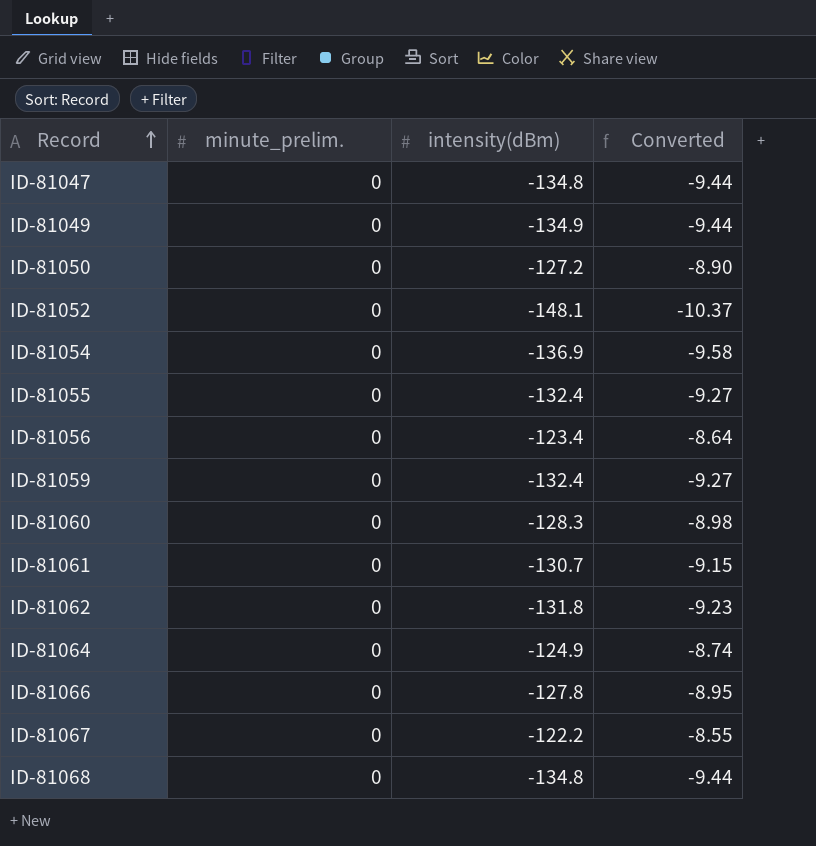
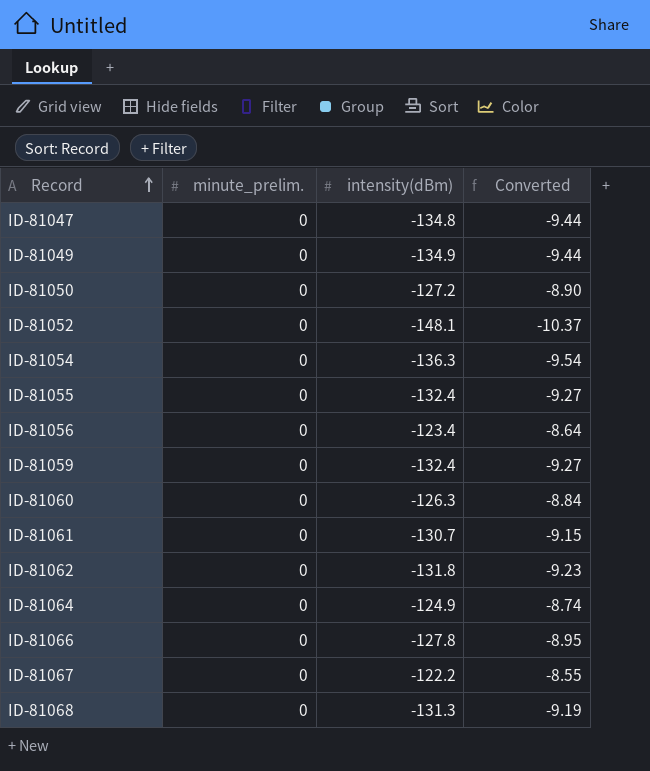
ID-81054 | intensity(dBm): -136.9 -> -136.3
ID-81054 | Converted: -9.58 -> -9.54
ID-81060 | intensity(dBm): -128.3 -> -126.3
ID-81060 | Converted: -8.98 -> -8.84
ID-81068 | intensity(dBm): -134.8 -> -131.3
ID-81068 | Converted: -9.44 -> -9.19

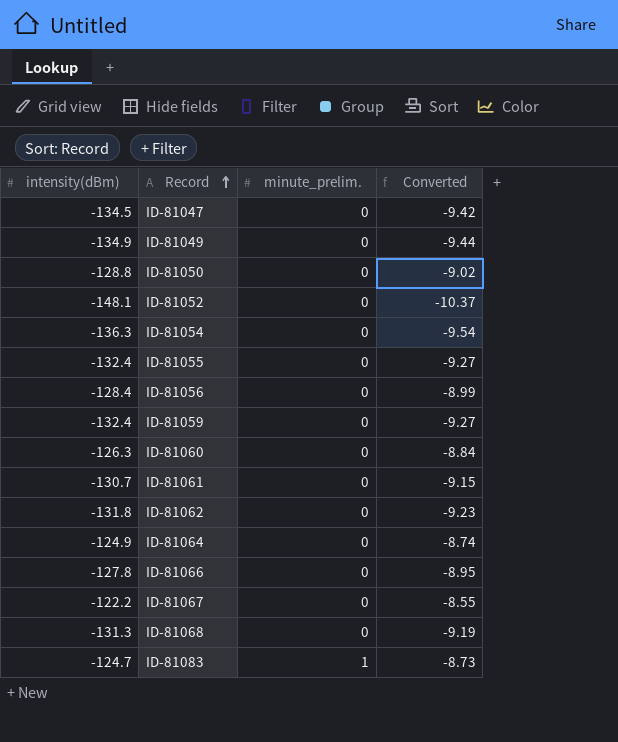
column intensity(dBm) | position: 3 -> 1
ID-81047 | intensity(dBm): -134.8 -> -134.5
ID-81047 | Converted: -9.44 -> -9.42
ID-81050 | intensity(dBm): -127.2 -> -128.8
ID-81050 | Converted: -8.90 -> -9.02
ID-81056 | intensity(dBm): -123.4 -> -128.4
ID-81056 | Converted: -8.64 -> -8.99
row ID-81083: none -> -124.7 | 1 | -8.73

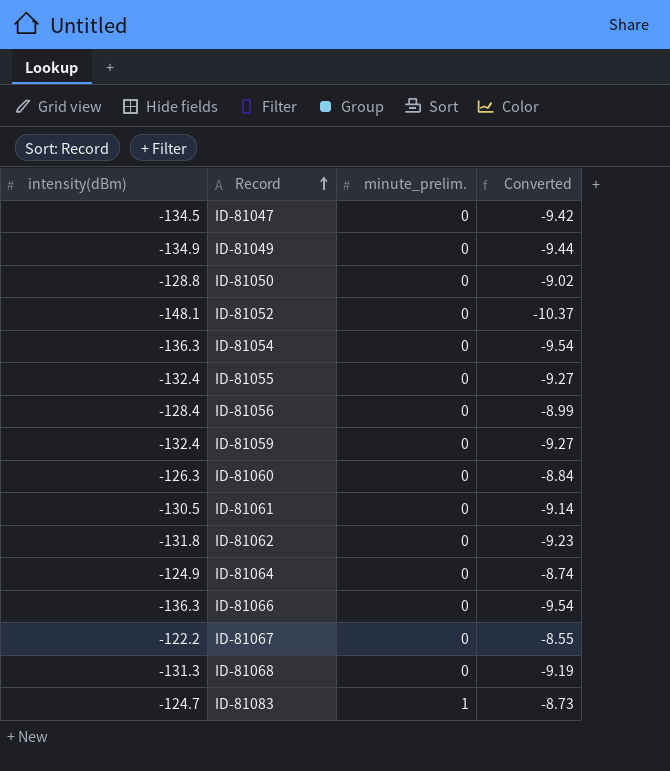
ID-81061 | intensity(dBm): -130.7 -> -130.5
ID-81061 | Converted: -9.15 -> -9.14
ID-81066 | intensity(dBm): -127.8 -> -136.3
ID-81066 | Converted: -8.95 -> -9.54

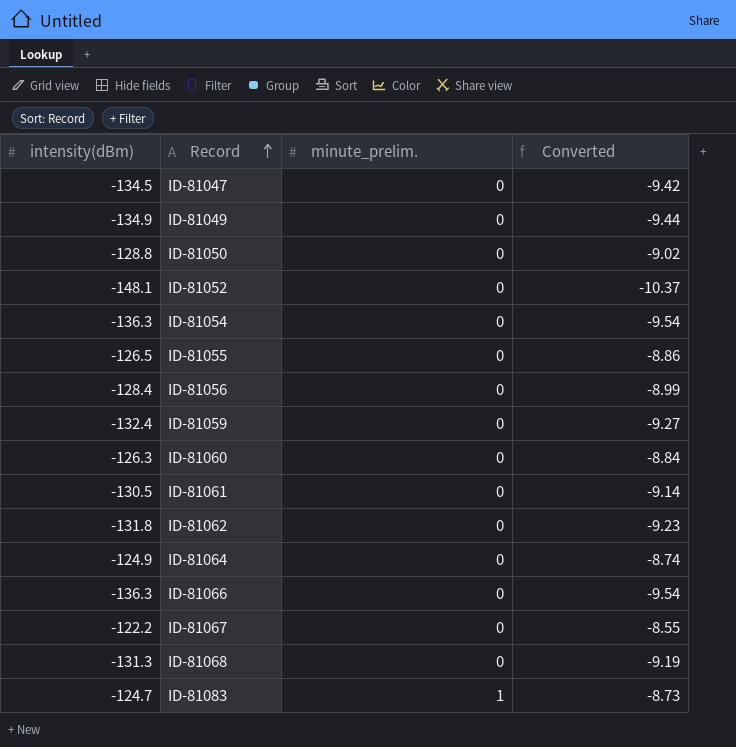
ID-81055 | intensity(dBm): -132.4 -> -126.5
ID-81055 | Converted: -9.27 -> -8.86

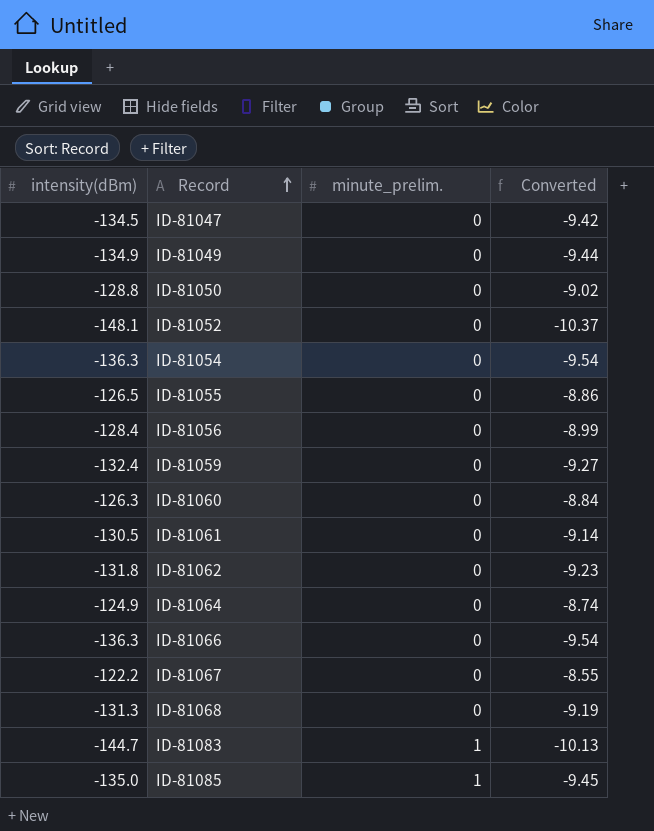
ID-81083 | intensity(dBm): -124.7 -> -144.7
ID-81083 | Converted: -8.73 -> -10.13
row ID-81085: none -> -135.0 | 1 | -9.45

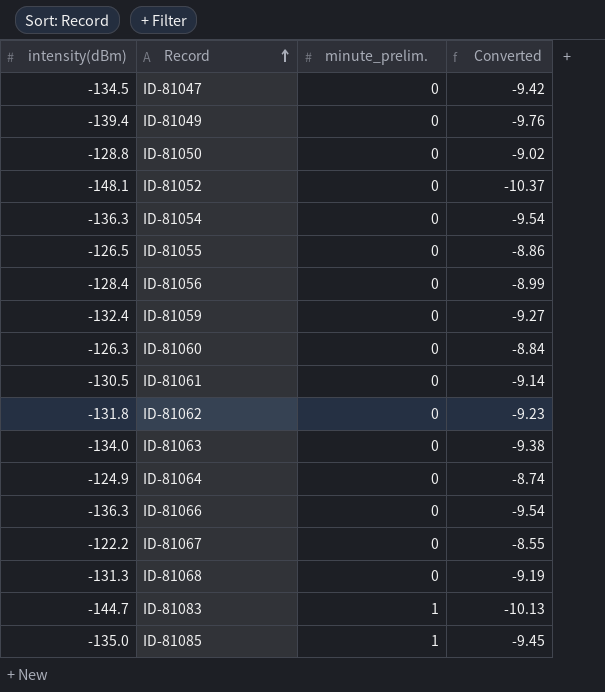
ID-81049 | intensity(dBm): -134.9 -> -139.4
ID-81049 | Converted: -9.44 -> -9.76
row ID-81063: none -> -134.0 | 0 | -9.38

